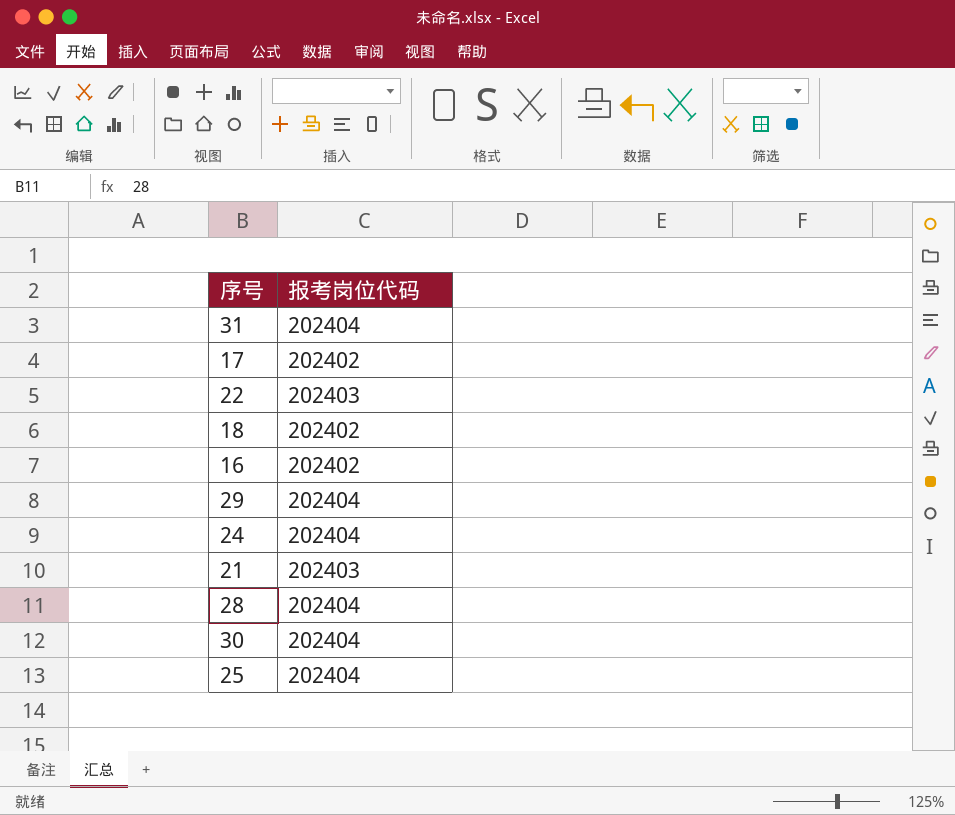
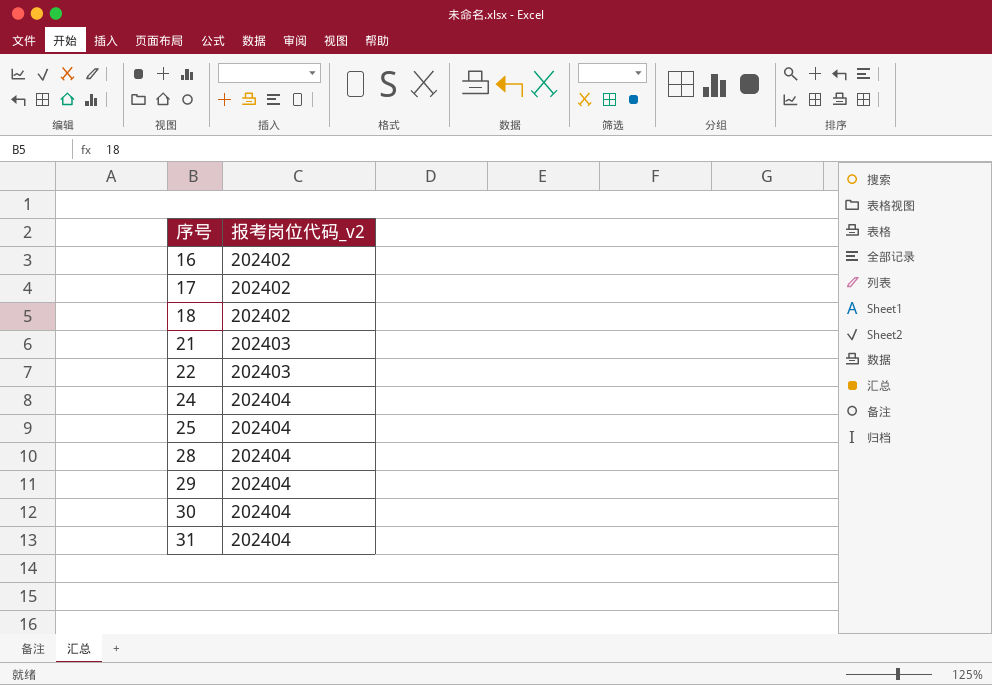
row order: none -> 序号 ascending
column name: 报考岗位代码 -> 报考岗位代码_v2

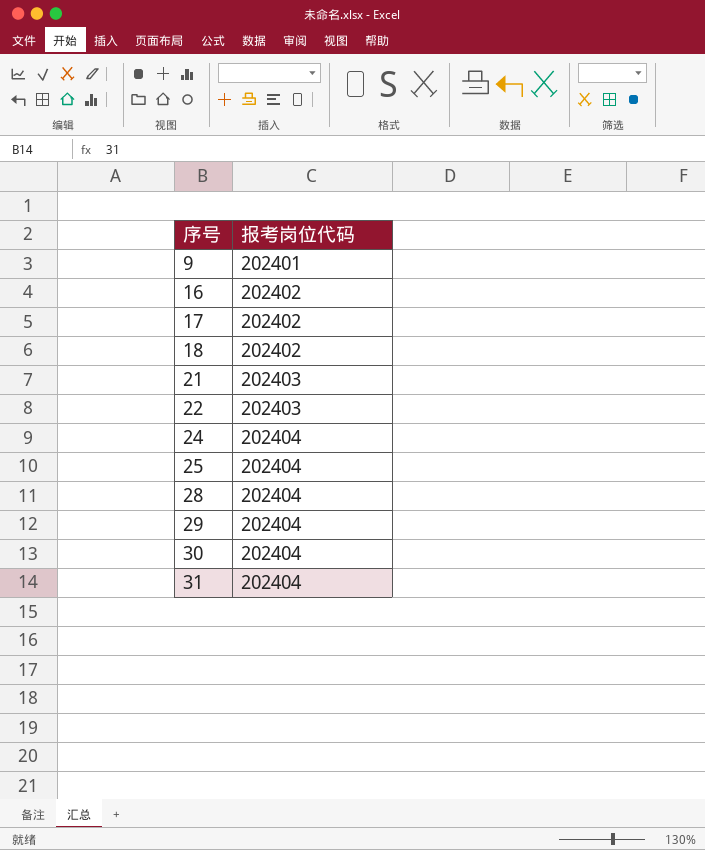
column name: 报考岗位代码_v2 -> 报考岗位代码
row 9: none -> 202401

